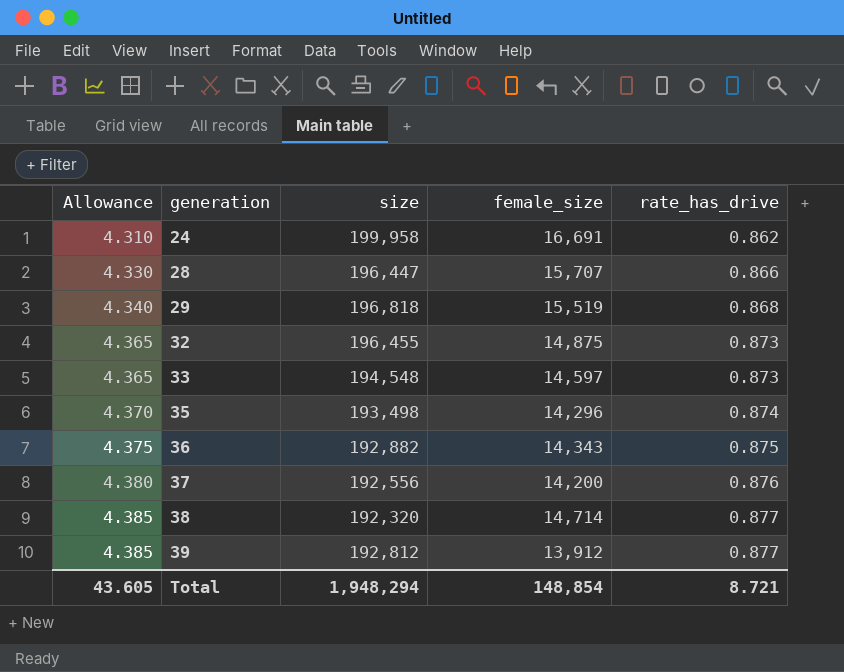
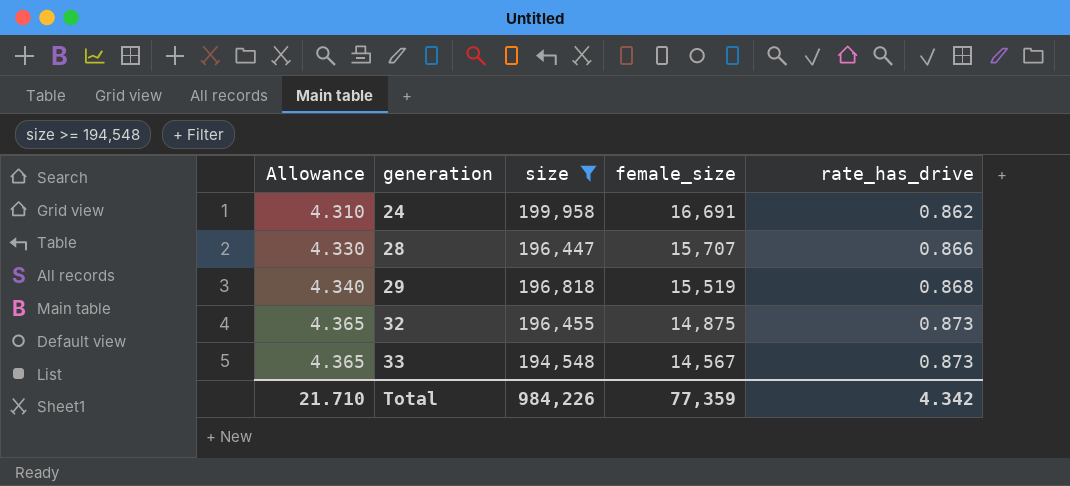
filter: none -> size >= 194,548
33 | female_size: 14,597 -> 14,567
Total | Allowance: 43.605 -> 21.710
Total | size: 1,948,294 -> 984,226
Total | female_size: 148,854 -> 77,359
Total | rate_has_drive: 8.721 -> 4.342

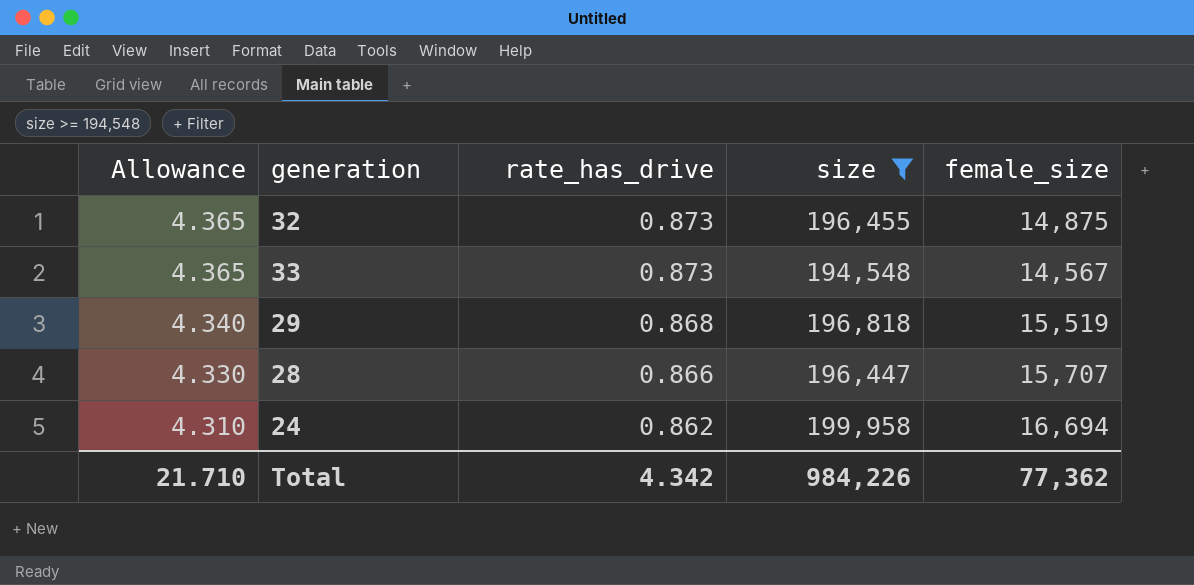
row order: Allowance ascending -> Allowance descending
column rate_has_drive | position: 5 -> 3
24 | female_size: 16,691 -> 16,694
Total | female_size: 77,359 -> 77,362

